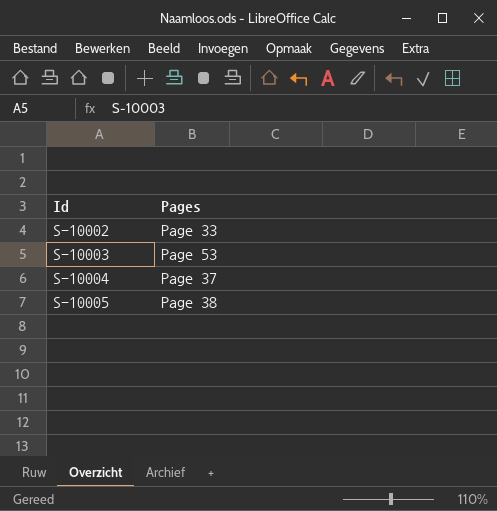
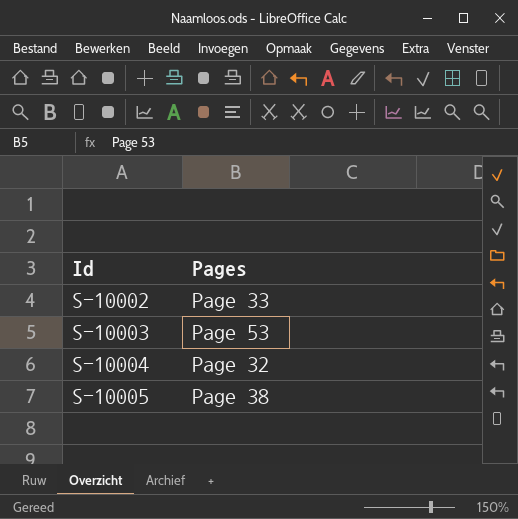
S-10004 | Pages: Page 37 -> Page 32

